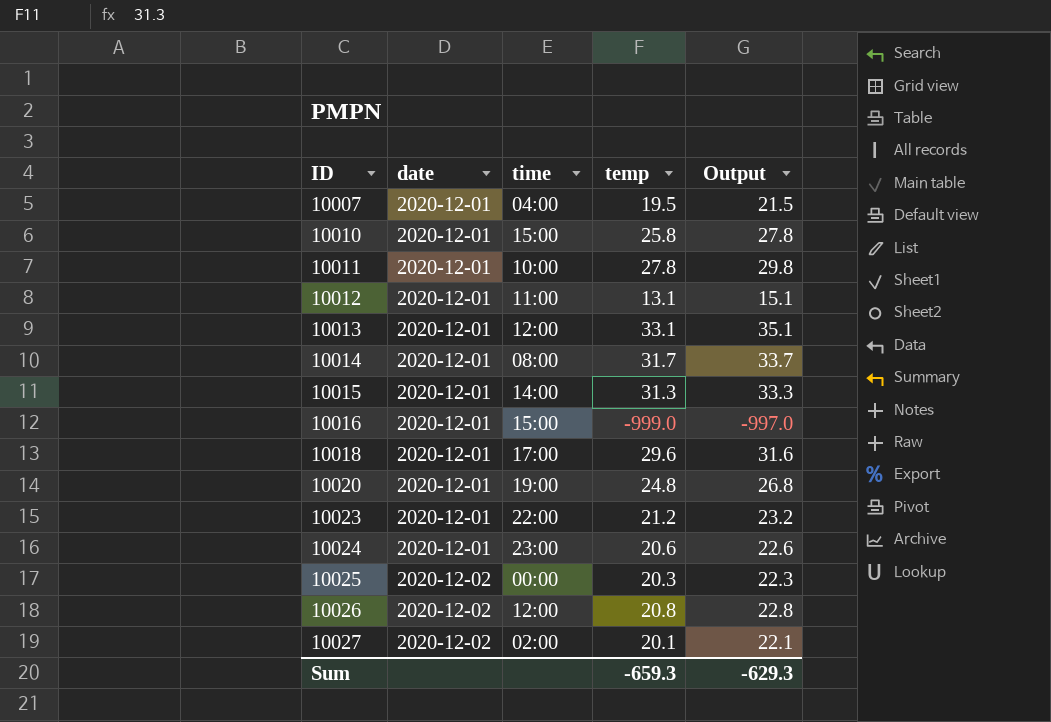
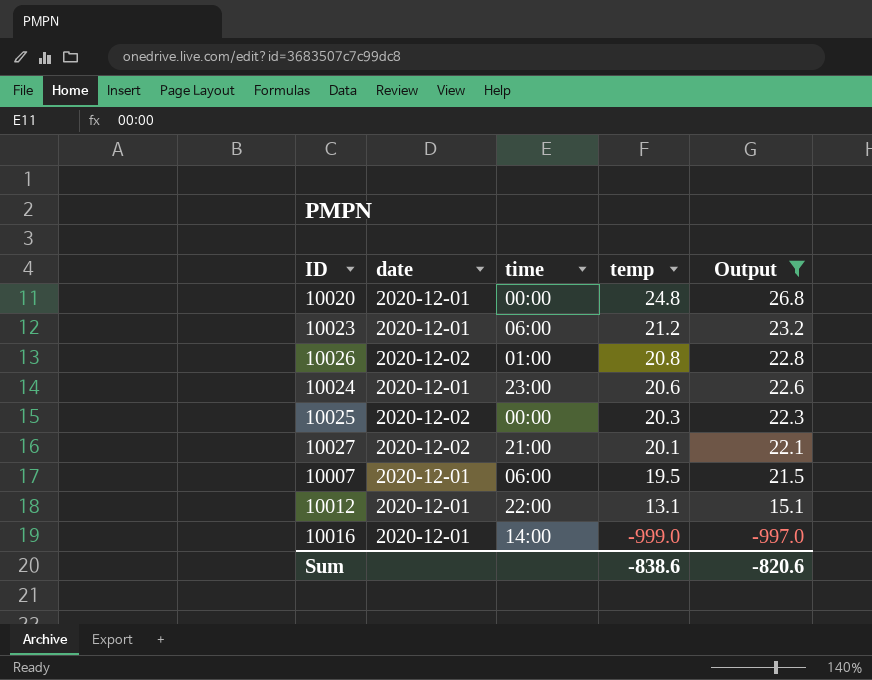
filter: none -> Output <= 26.8
row order: ID ascending -> temp descending
10020 | time: 19:00 -> 00:00
10023 | time: 22:00 -> 06:00
10026 | time: 12:00 -> 01:00
10027 | time: 02:00 -> 21:00
10007 | time: 04:00 -> 06:00
10012 | time: 11:00 -> 22:00
10016 | time: 15:00 -> 14:00
Sum | temp: -659.3 -> -838.6
Sum | Output: -629.3 -> -820.6

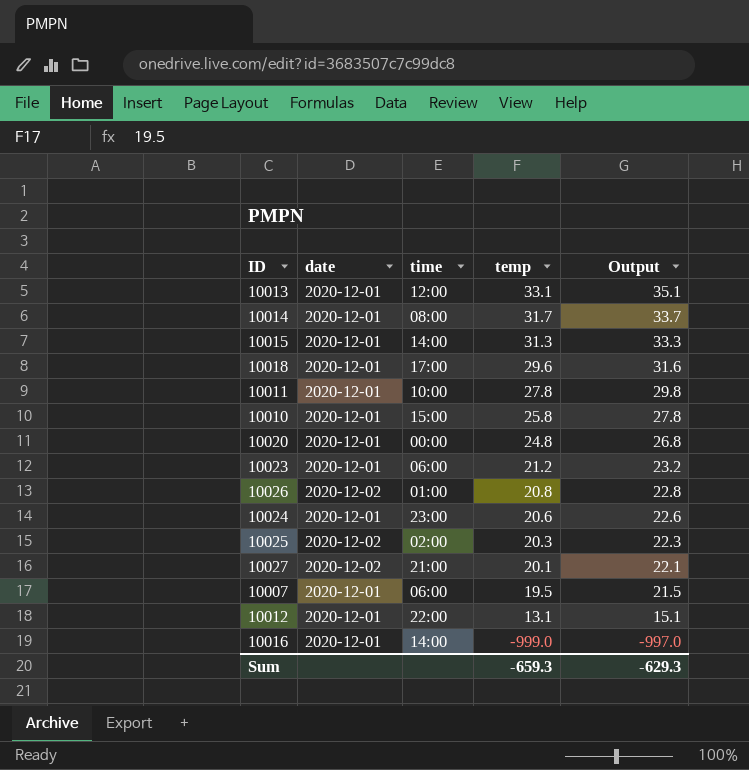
filter: Output <= 26.8 -> none
10025 | time: 00:00 -> 02:00
Sum | temp: -838.6 -> -659.3
Sum | Output: -820.6 -> -629.3

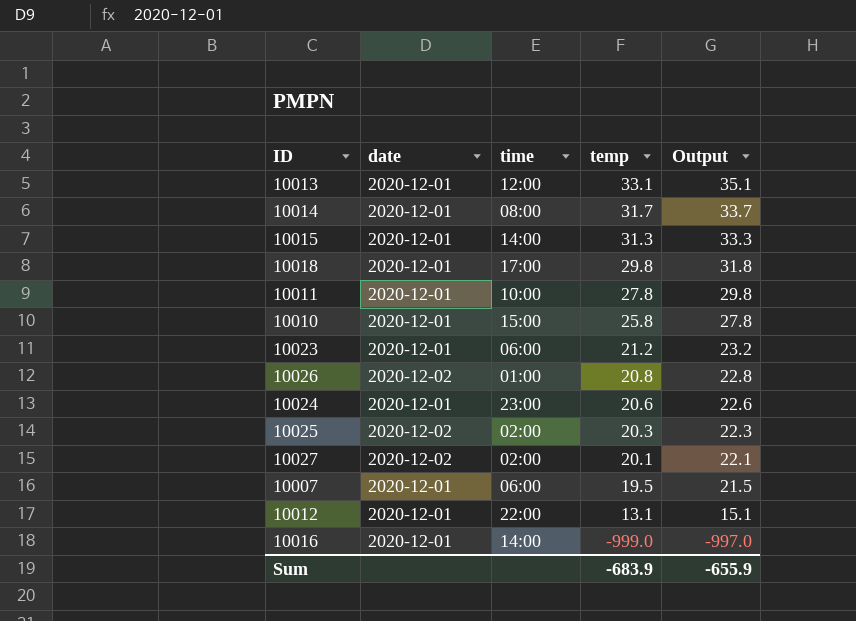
row 10020: 2020-12-01 | 00:00 | 24.8 | 26.8 -> none
10018 | temp: 29.6 -> 29.8
10018 | Output: 31.6 -> 31.8
10027 | time: 21:00 -> 02:00
Sum | temp: -659.3 -> -683.9
Sum | Output: -629.3 -> -655.9

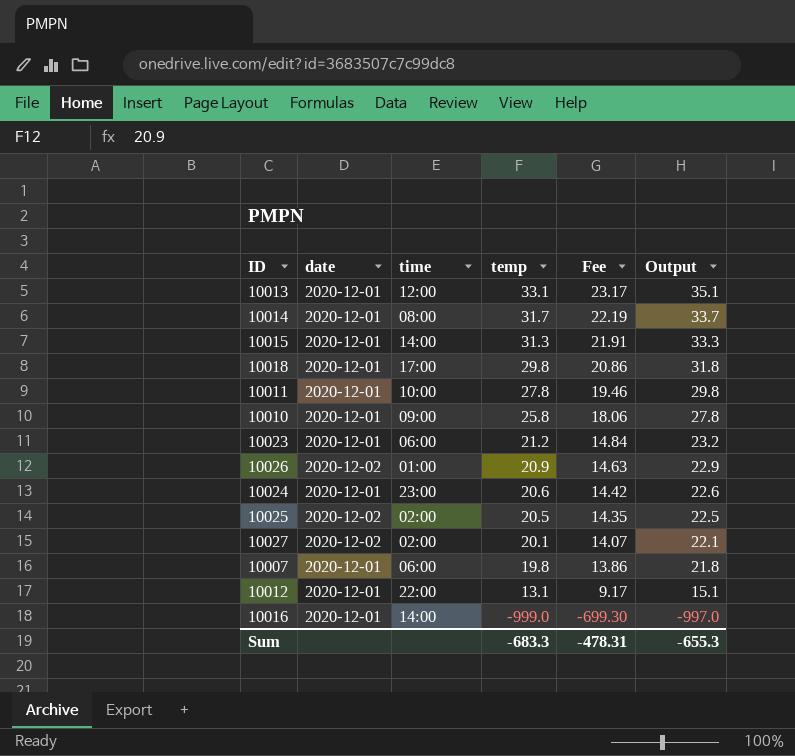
column Fee | formula: none -> [temp] * 0.7
10010 | time: 15:00 -> 09:00
10026 | temp: 20.8 -> 20.9
10026 | Output: 22.8 -> 22.9
10025 | temp: 20.3 -> 20.5
10025 | Output: 22.3 -> 22.5
10007 | temp: 19.5 -> 19.8
10007 | Output: 21.5 -> 21.8
Sum | temp: -683.9 -> -683.3
Sum | Output: -655.9 -> -655.3

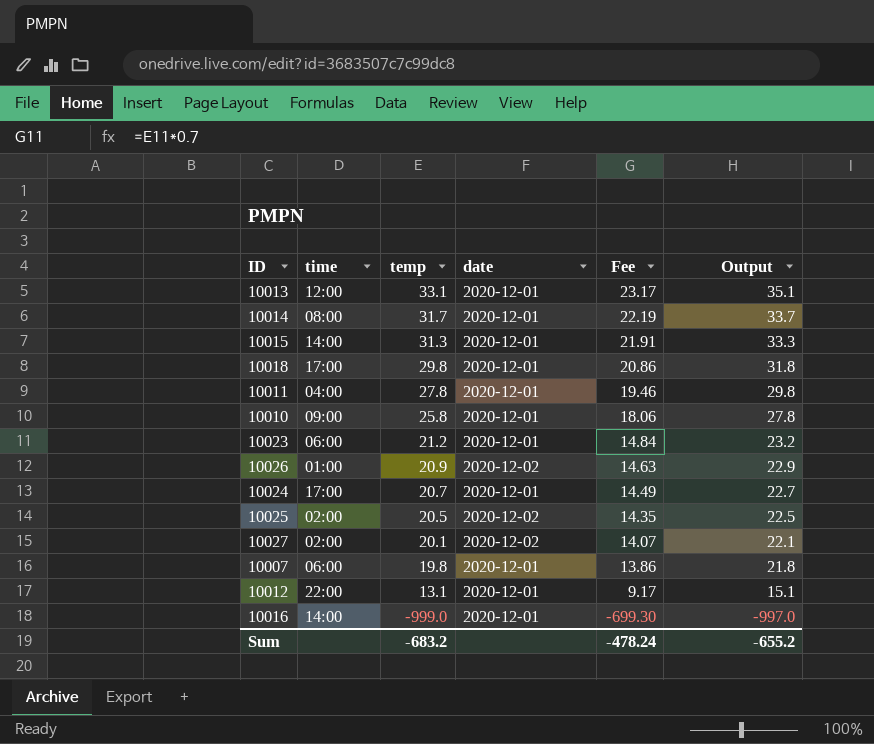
column date | position: 2 -> 4
10011 | time: 10:00 -> 04:00
10024 | time: 23:00 -> 17:00
10024 | temp: 20.6 -> 20.7
10024 | Fee: 14.42 -> 14.49
10024 | Output: 22.6 -> 22.7
Sum | temp: -683.3 -> -683.2
Sum | Fee: -478.31 -> -478.24
Sum | Output: -655.3 -> -655.2

